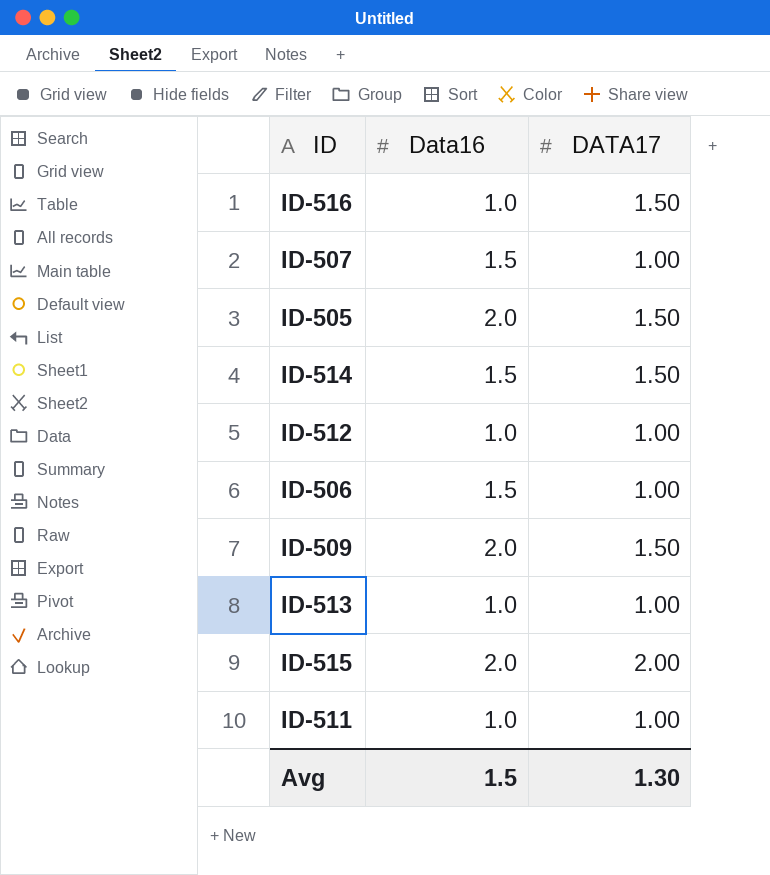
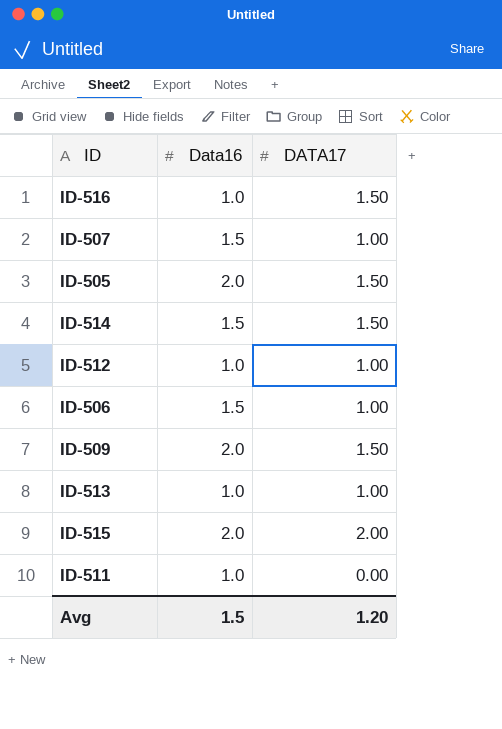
ID-511 | DATA17: 1.00 -> 0.00
Avg | DATA17: 1.30 -> 1.20

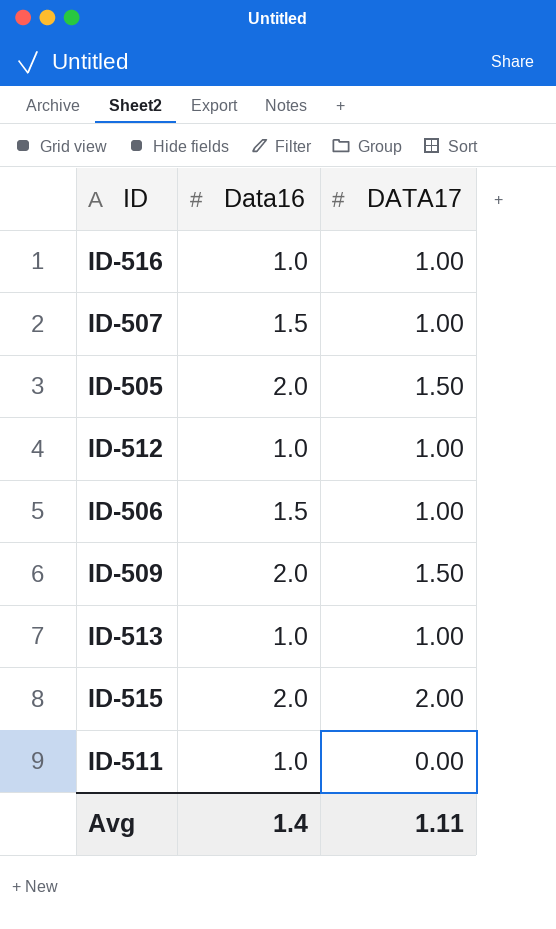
row ID-514: 1.5 | 1.50 -> none
ID-516 | DATA17: 1.50 -> 1.00
Avg | Data16: 1.5 -> 1.4
Avg | DATA17: 1.20 -> 1.11

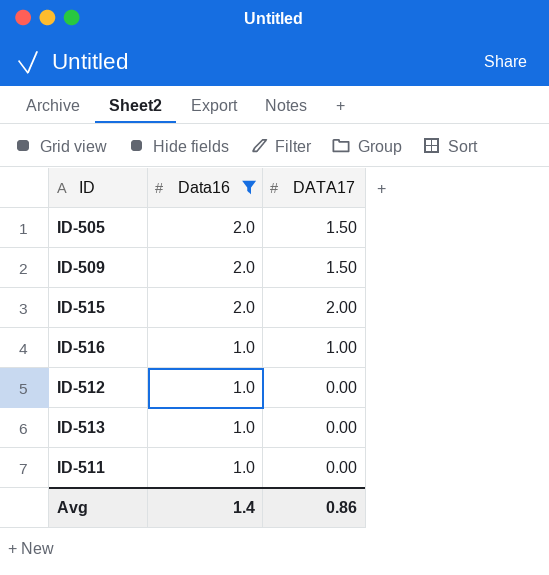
filter: none -> Data16 != 1.5
row order: none -> Data16 descending
ID-512 | DATA17: 1.00 -> 0.00
ID-513 | DATA17: 1.00 -> 0.00
Avg | DATA17: 1.11 -> 0.86

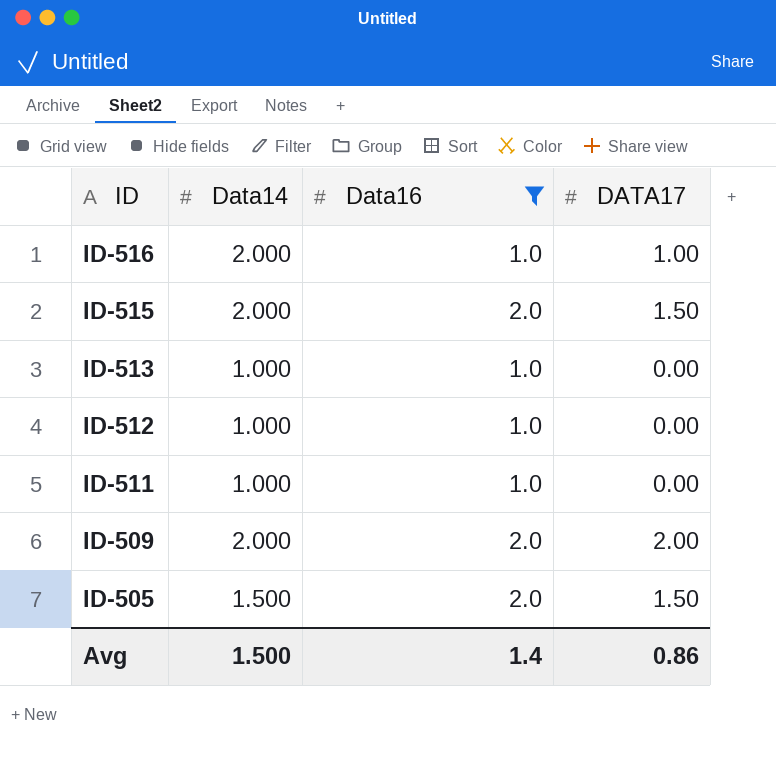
row order: Data16 descending -> ID descending
column Data14 | position: none -> 2
ID-515 | DATA17: 2.00 -> 1.50
ID-509 | DATA17: 1.50 -> 2.00

